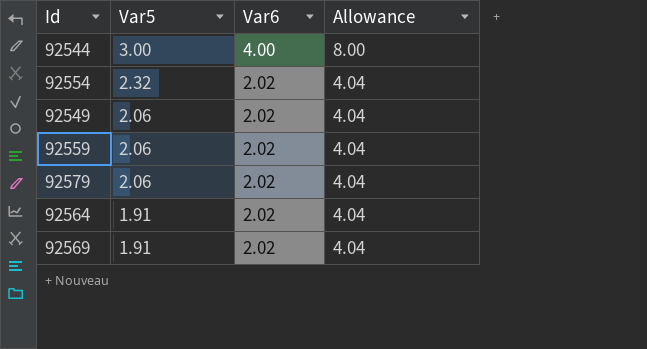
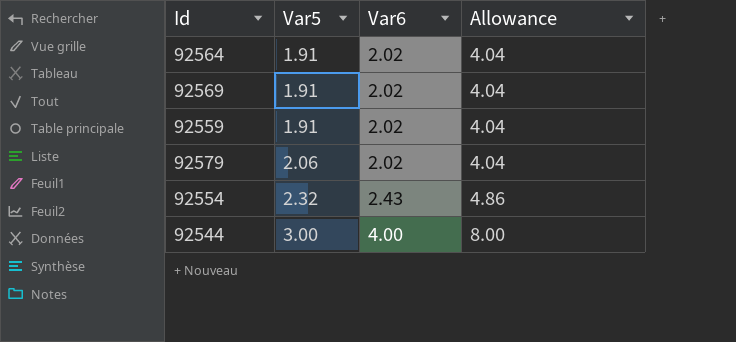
row order: Var5 descending -> Var5 ascending
row 92549: 2.06 | 2.02 | 4.04 -> none
92559 | Var5: 2.06 -> 1.91
92554 | Var6: 2.02 -> 2.43
92554 | Allowance: 4.04 -> 4.86

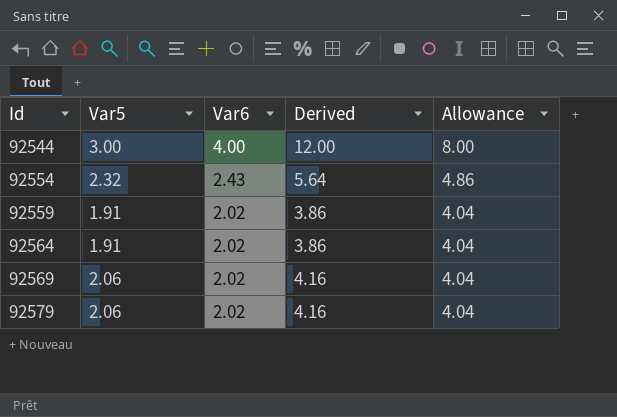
row order: Var5 ascending -> Id ascending
column Derived | formula: none -> [Var5] * [Var6]
92569 | Var5: 1.91 -> 2.06

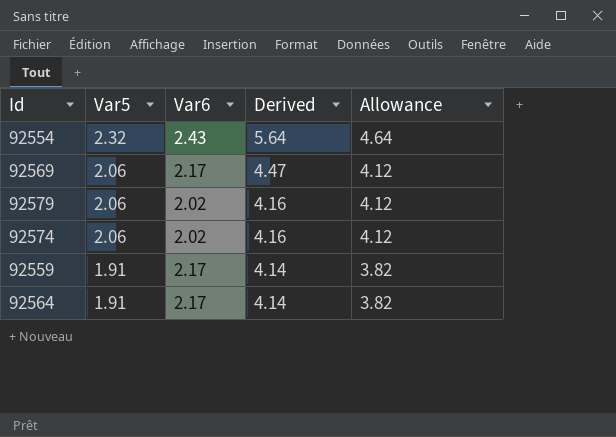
row order: Id ascending -> Var5 descending
column Allowance | formula: [Var6] * 2 -> [Var5] * 2
row 92544: 3.00 | 4.00 | 12.00 | 8.00 -> none
92569 | Var6: 2.02 -> 2.17
92569 | Derived: 4.16 -> 4.47
row 92574: none -> 2.06 | 2.02 | 4.16 | 4.12
92559 | Var6: 2.02 -> 2.17
92559 | Derived: 3.86 -> 4.14
92564 | Var6: 2.02 -> 2.17
92564 | Derived: 3.86 -> 4.14

